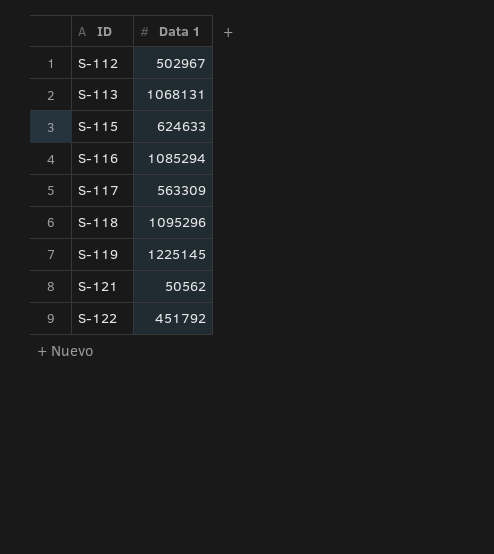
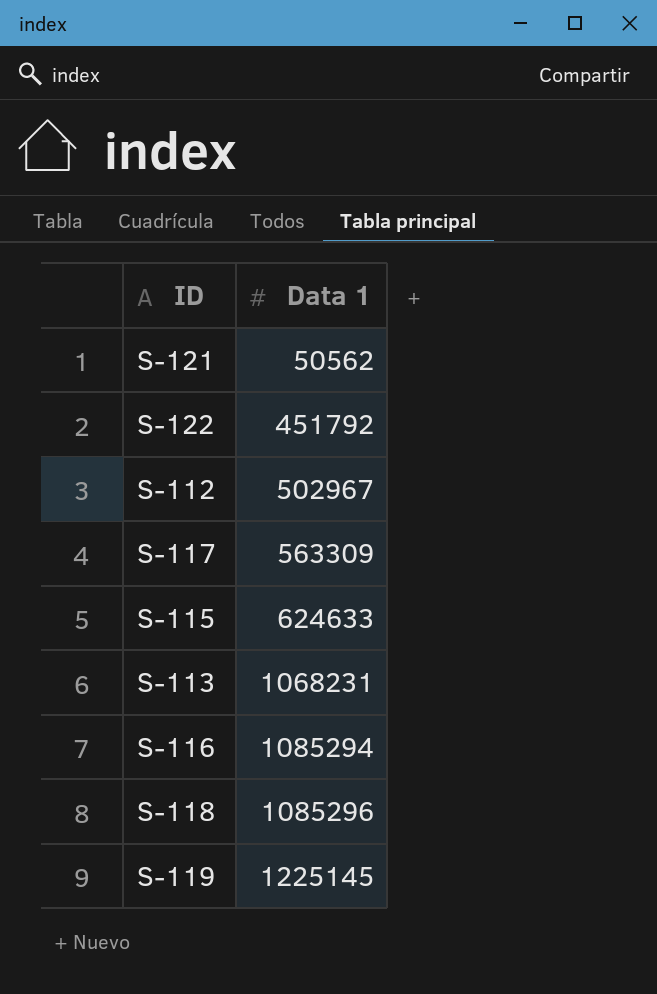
row order: ID ascending -> Data 1 ascending
S-113 | Data 1: 1068131 -> 1068231
S-118 | Data 1: 1095296 -> 1085296

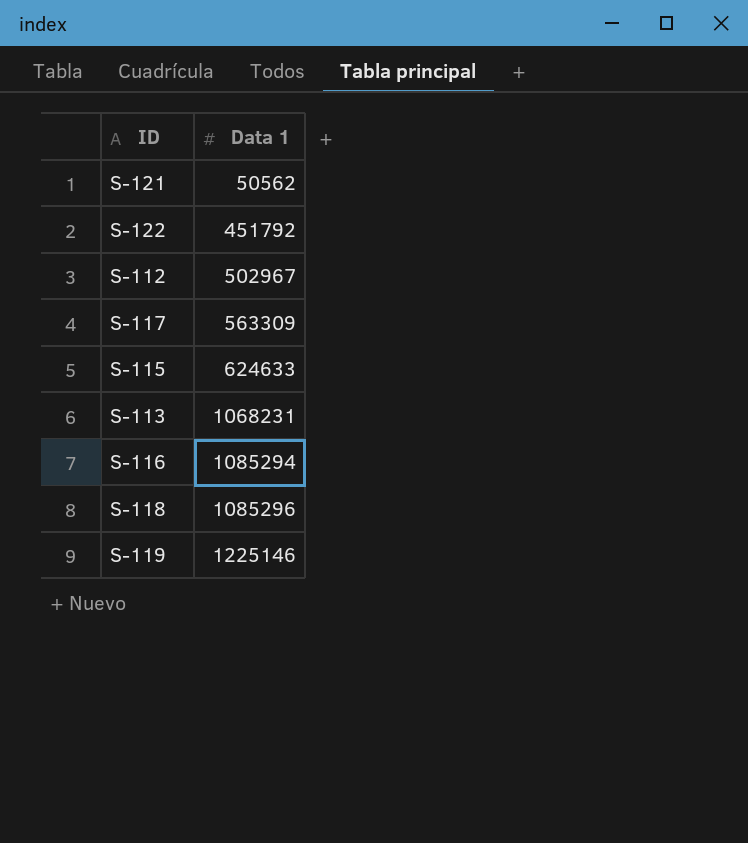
S-119 | Data 1: 1225145 -> 1225146

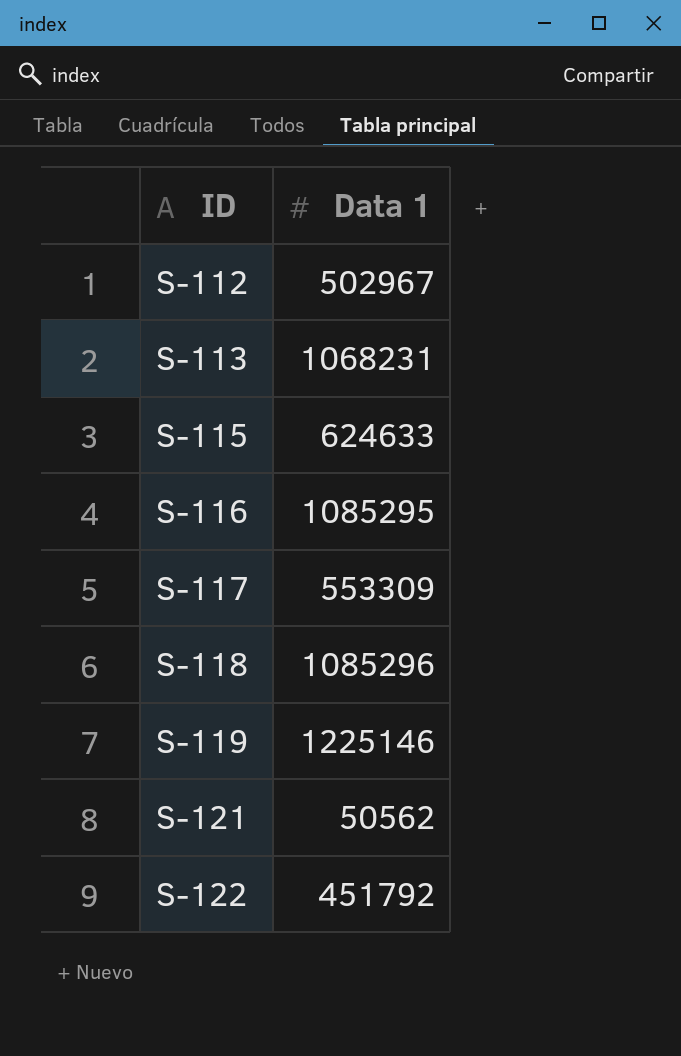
row order: Data 1 ascending -> ID ascending
S-116 | Data 1: 1085294 -> 1085295
S-117 | Data 1: 563309 -> 553309

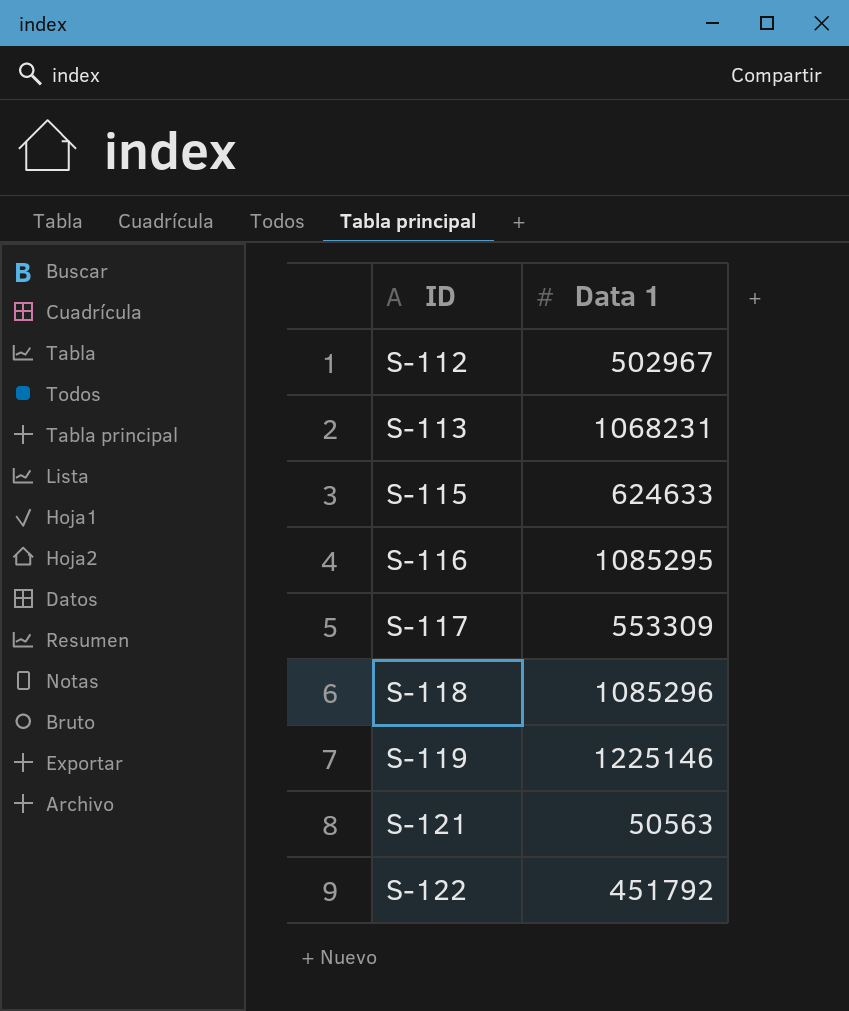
S-121 | Data 1: 50562 -> 50563

